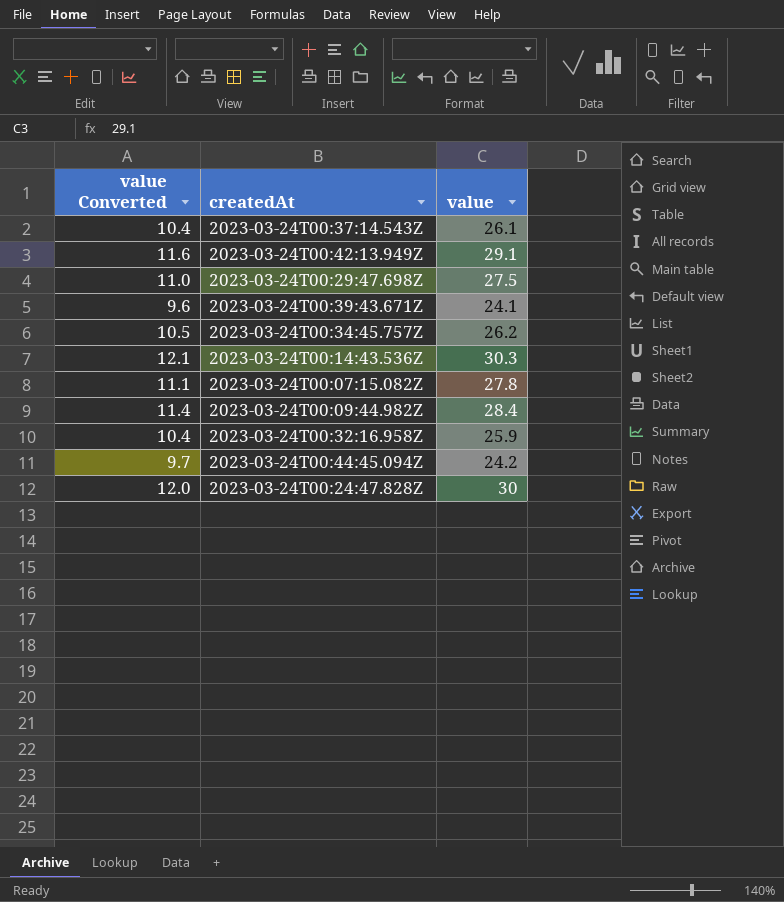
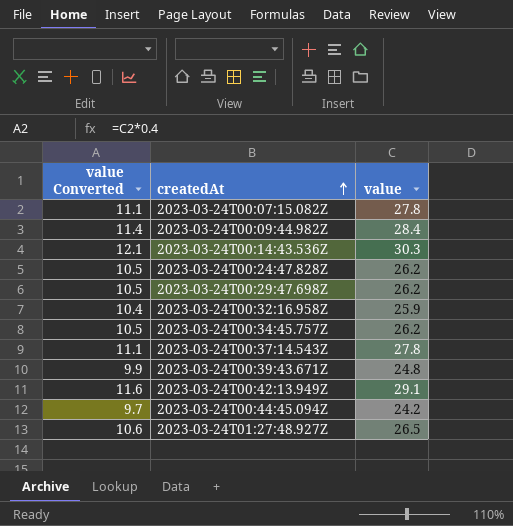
row order: none -> createdAt ascending
2023-03-24T00:24:47.828Z | value Converted: 12.0 -> 10.5
2023-03-24T00:24:47.828Z | value: 30 -> 26.2
2023-03-24T00:29:47.698Z | value Converted: 11.0 -> 10.5
2023-03-24T00:29:47.698Z | value: 27.5 -> 26.2
2023-03-24T00:37:14.543Z | value Converted: 10.4 -> 11.1
2023-03-24T00:37:14.543Z | value: 26.1 -> 27.8
2023-03-24T00:39:43.671Z | value Converted: 9.6 -> 9.9
2023-03-24T00:39:43.671Z | value: 24.1 -> 24.8
row 2023-03-24T01:27:48.927Z: none -> 10.6 | 26.5

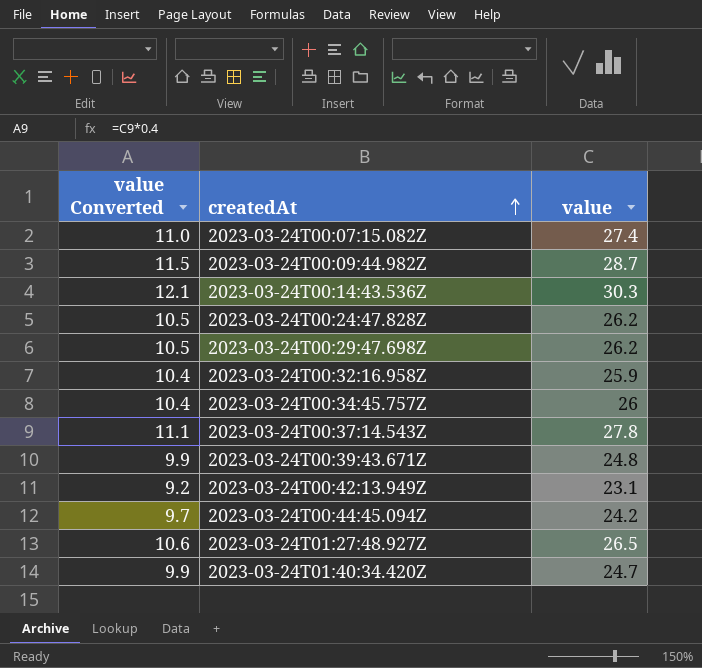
2023-03-24T00:07:15.082Z | value Converted: 11.1 -> 11.0
2023-03-24T00:07:15.082Z | value: 27.8 -> 27.4
2023-03-24T00:09:44.982Z | value Converted: 11.4 -> 11.5
2023-03-24T00:09:44.982Z | value: 28.4 -> 28.7
2023-03-24T00:34:45.757Z | value Converted: 10.5 -> 10.4
2023-03-24T00:34:45.757Z | value: 26.2 -> 26
2023-03-24T00:42:13.949Z | value Converted: 11.6 -> 9.2
2023-03-24T00:42:13.949Z | value: 29.1 -> 23.1
row 2023-03-24T01:40:34.420Z: none -> 9.9 | 24.7

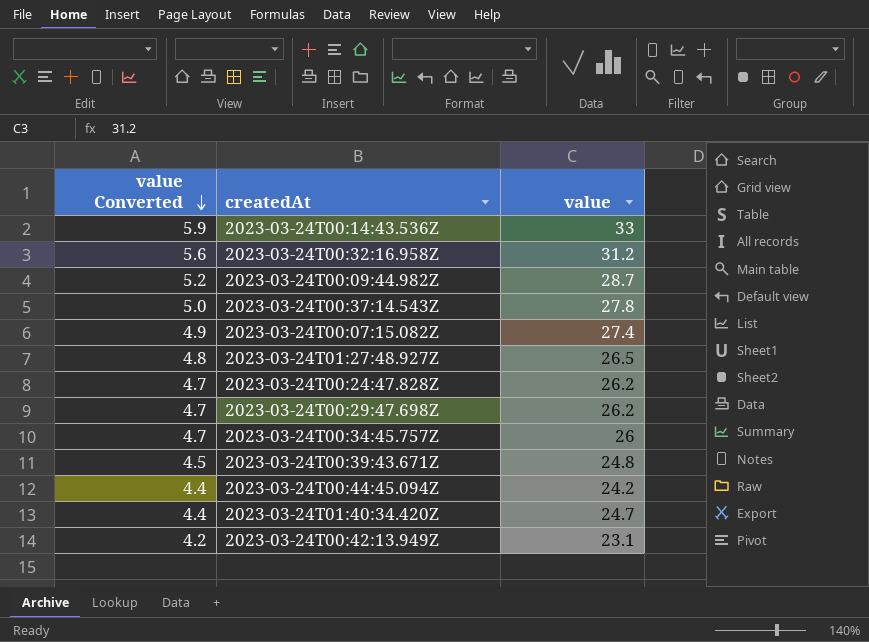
row order: createdAt ascending -> value Converted descending
column value Converted | formula: [value] * 0.4 -> [value] * 0.18
2023-03-24T00:14:43.536Z | value: 30.3 -> 33
2023-03-24T00:32:16.958Z | value: 25.9 -> 31.2

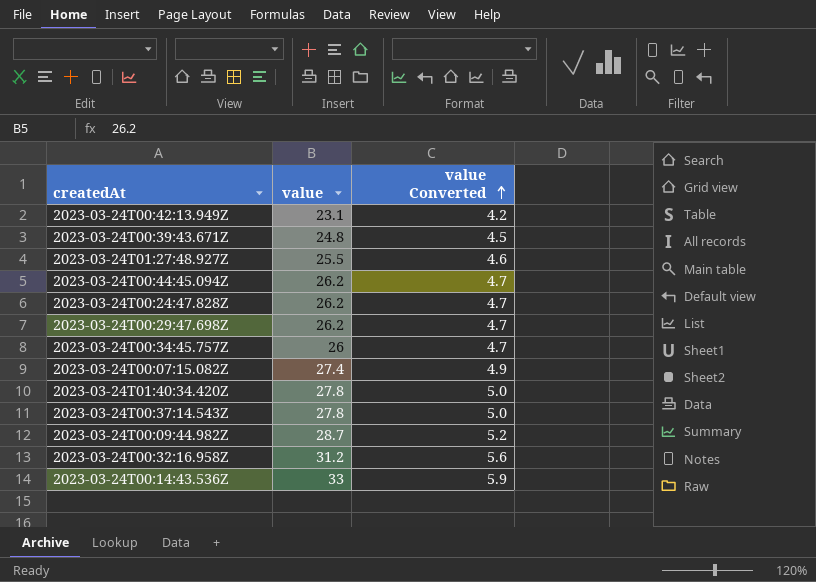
row order: value Converted descending -> value Converted ascending
column value Converted | position: 1 -> 3
2023-03-24T01:27:48.927Z | value: 26.5 -> 25.5
2023-03-24T01:27:48.927Z | value Converted: 4.8 -> 4.6
2023-03-24T00:44:45.094Z | value: 24.2 -> 26.2
2023-03-24T00:44:45.094Z | value Converted: 4.4 -> 4.7
2023-03-24T01:40:34.420Z | value: 24.7 -> 27.8
2023-03-24T01:40:34.420Z | value Converted: 4.4 -> 5.0

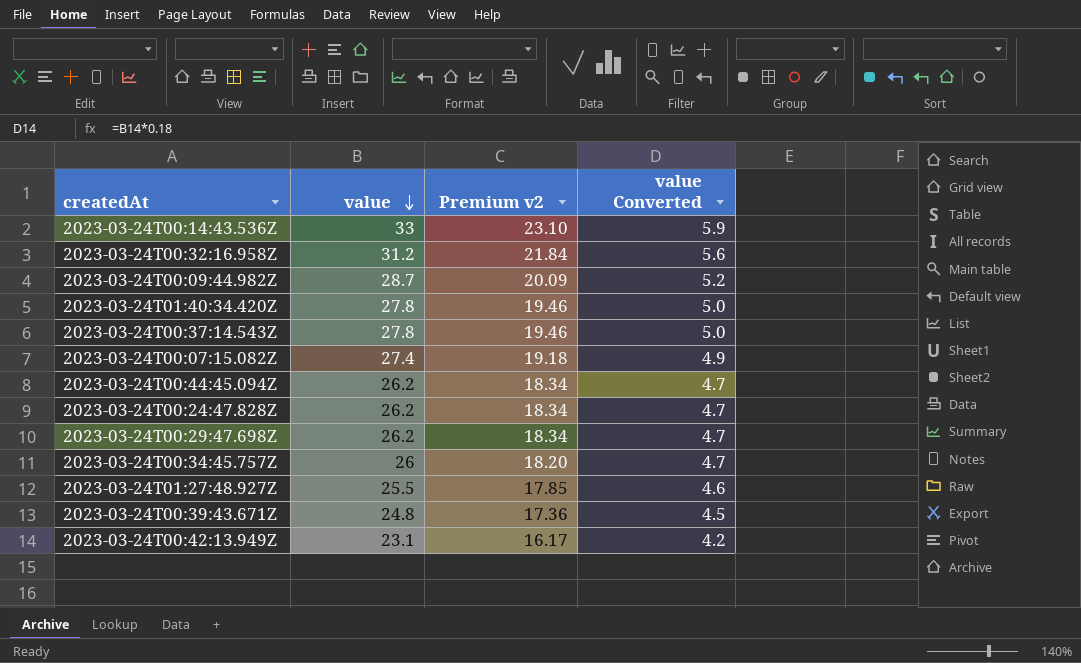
row order: value Converted ascending -> value descending
column Premium v2 | formula: none -> [value] * 0.7

